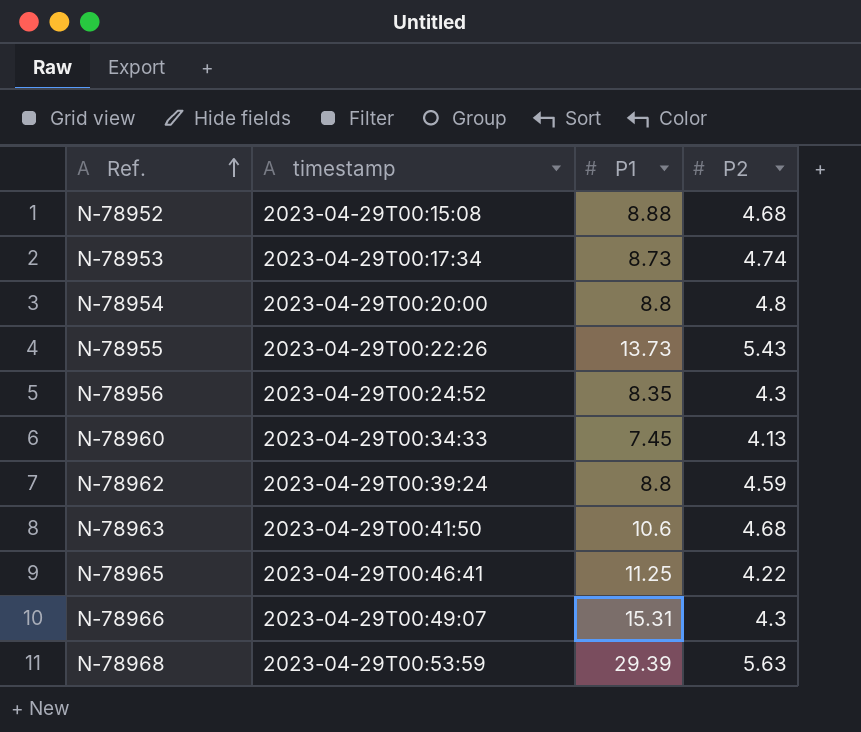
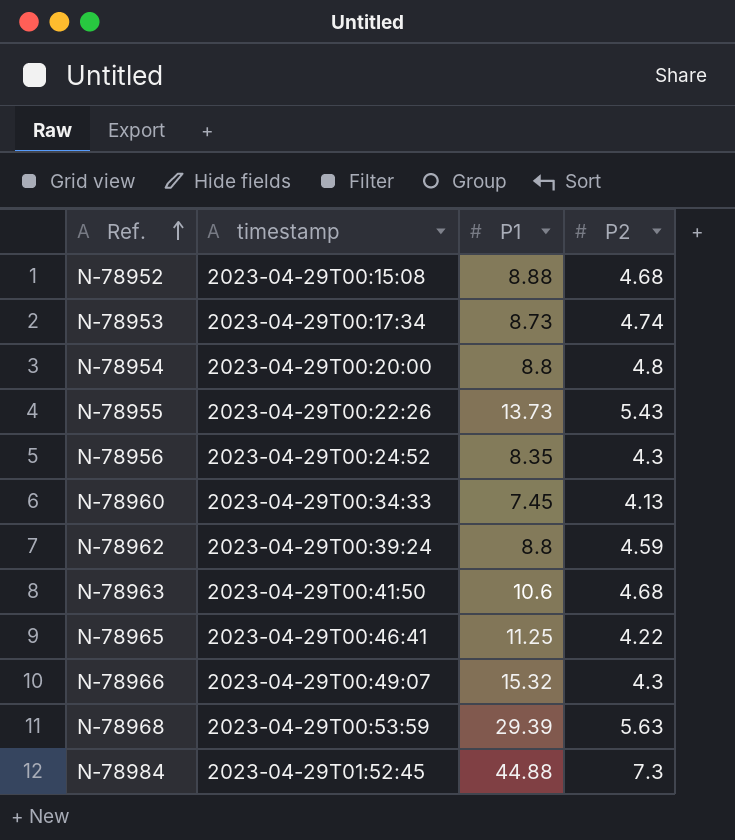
N-78966 | P1: 15.31 -> 15.32
row N-78984: none -> 2023-04-29T01:52:45 | 44.88 | 7.3

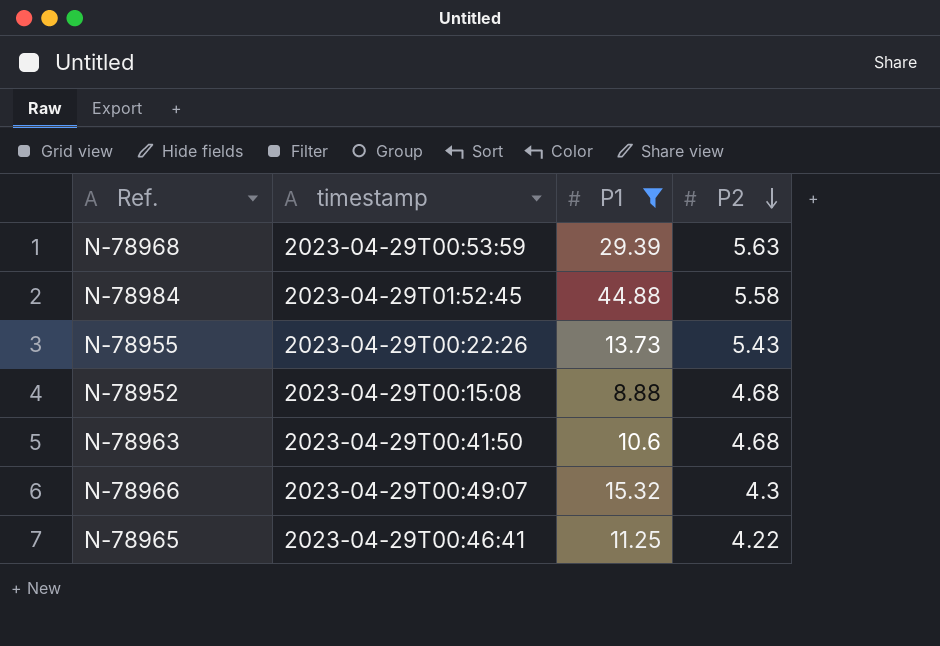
filter: none -> P1 >= 8.88
row order: Ref. ascending -> P2 descending
N-78984 | P2: 7.3 -> 5.58

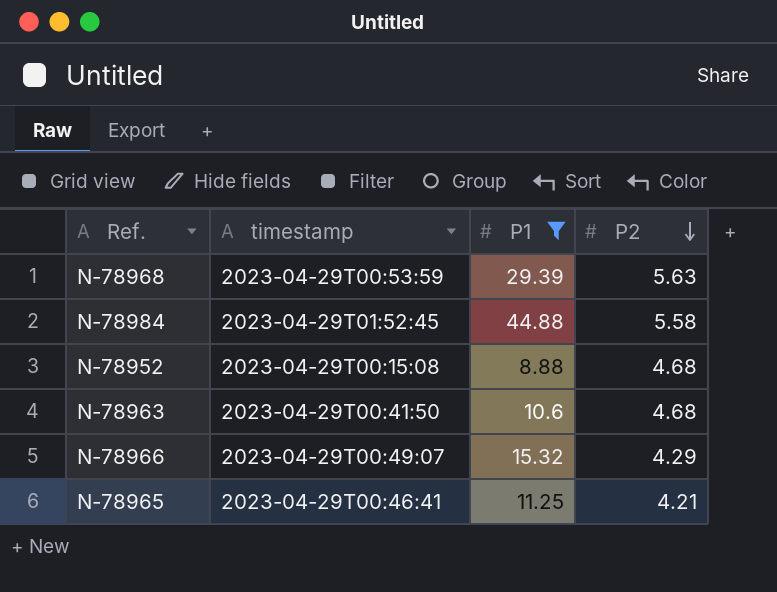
row N-78955: 2023-04-29T00:22:26 | 13.73 | 5.43 -> none
N-78966 | P2: 4.3 -> 4.29
N-78965 | P2: 4.22 -> 4.21

